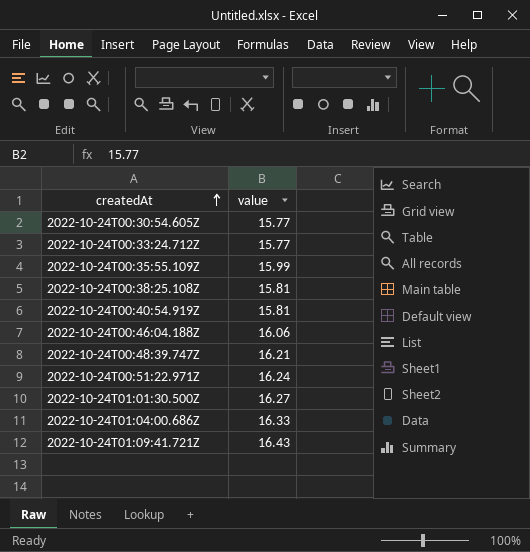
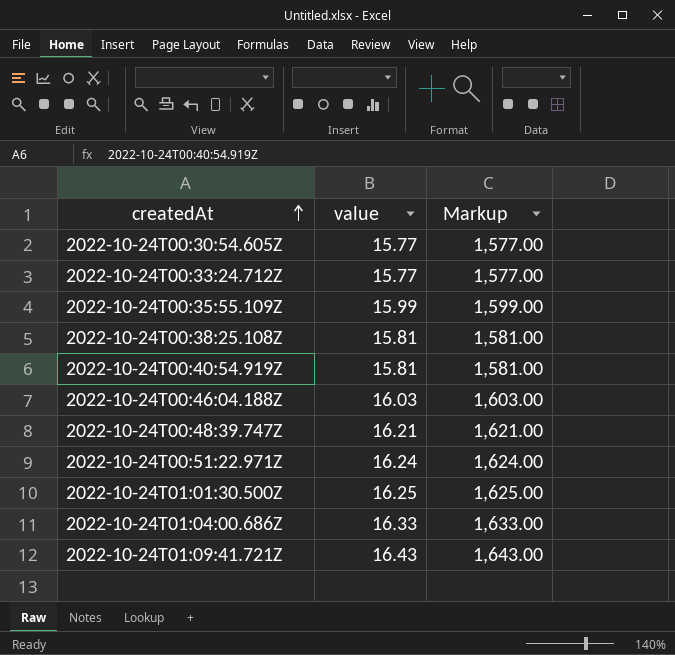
column Markup | formula: none -> [value] * 100
2022-10-24T00:46:04.188Z | value: 16.06 -> 16.03
2022-10-24T01:01:30.500Z | value: 16.27 -> 16.25

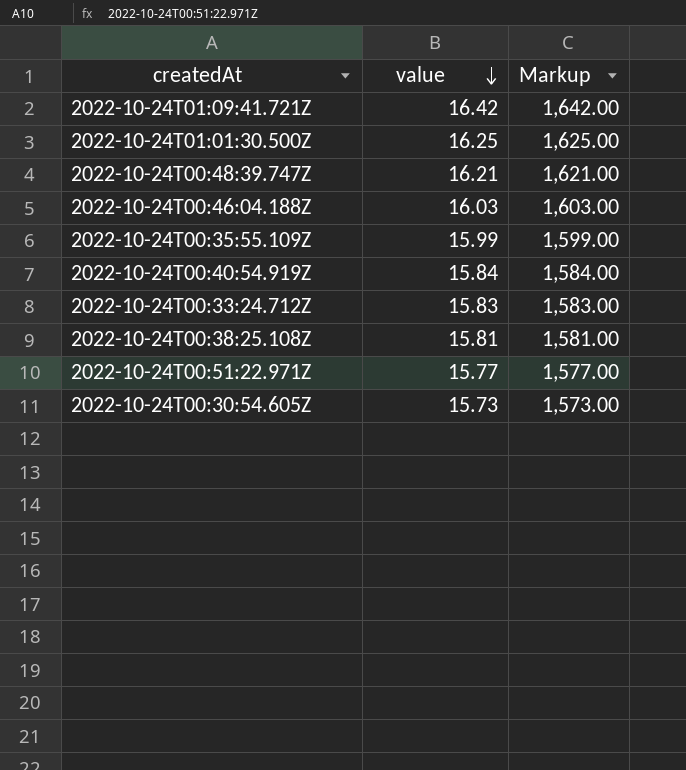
row order: createdAt ascending -> value descending
row 2022-10-24T01:04:00.686Z: 16.33 | 1,633.00 -> none
2022-10-24T01:09:41.721Z | value: 16.43 -> 16.42
2022-10-24T01:09:41.721Z | Markup: 1,643.00 -> 1,642.00
2022-10-24T00:40:54.919Z | value: 15.81 -> 15.84
2022-10-24T00:40:54.919Z | Markup: 1,581.00 -> 1,584.00
2022-10-24T00:33:24.712Z | value: 15.77 -> 15.83
2022-10-24T00:33:24.712Z | Markup: 1,577.00 -> 1,583.00
2022-10-24T00:51:22.971Z | value: 16.24 -> 15.77
2022-10-24T00:51:22.971Z | Markup: 1,624.00 -> 1,577.00
2022-10-24T00:30:54.605Z | value: 15.77 -> 15.73
2022-10-24T00:30:54.605Z | Markup: 1,577.00 -> 1,573.00

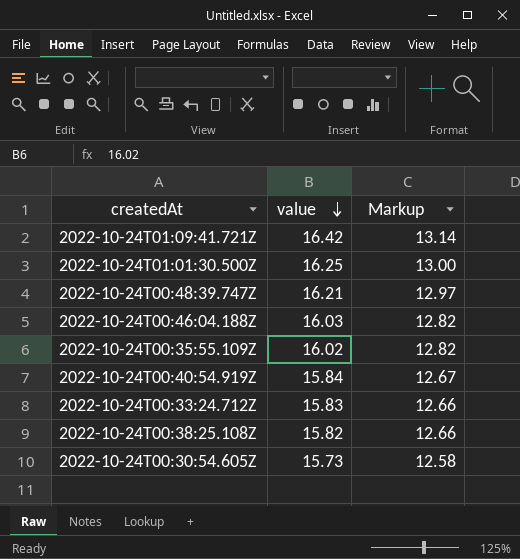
column Markup | formula: [value] * 100 -> [value] * 0.8
row 2022-10-24T00:51:22.971Z: 15.77 | 1,577.00 -> none
2022-10-24T00:35:55.109Z | value: 15.99 -> 16.02
2022-10-24T00:38:25.108Z | value: 15.81 -> 15.82

